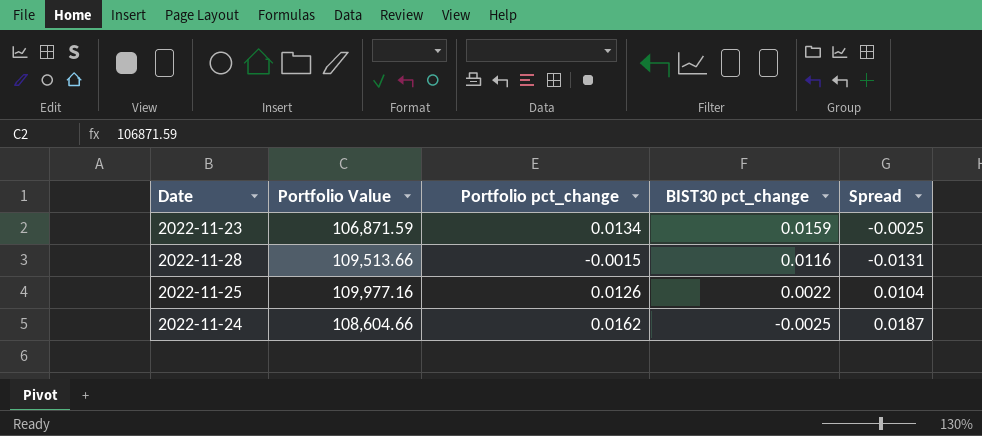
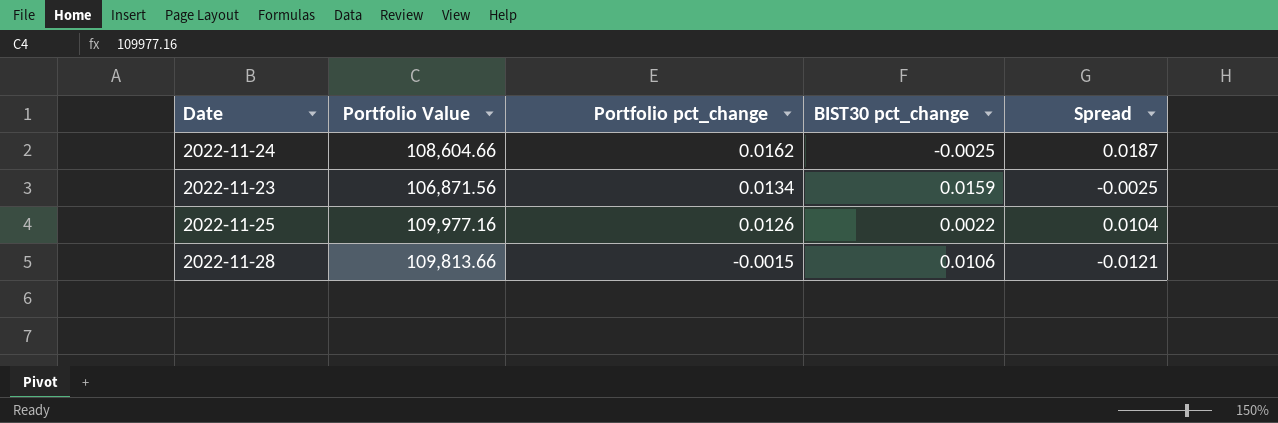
row order: BIST30 pct_change descending -> Portfolio pct_change descending
2022-11-23 | Portfolio Value: 106,871.59 -> 106,871.56
2022-11-28 | Portfolio Value: 109,513.66 -> 109,813.66
2022-11-28 | BIST30 pct_change: 0.0116 -> 0.0106
2022-11-28 | Spread: -0.0131 -> -0.0121

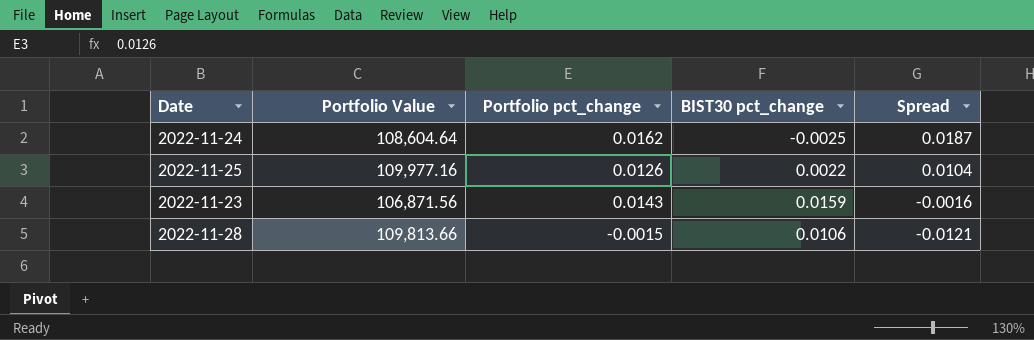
row order: Portfolio pct_change descending -> Spread descending
2022-11-24 | Portfolio Value: 108,604.66 -> 108,604.64
2022-11-23 | Portfolio pct_change: 0.0134 -> 0.0143
2022-11-23 | Spread: -0.0025 -> -0.0016

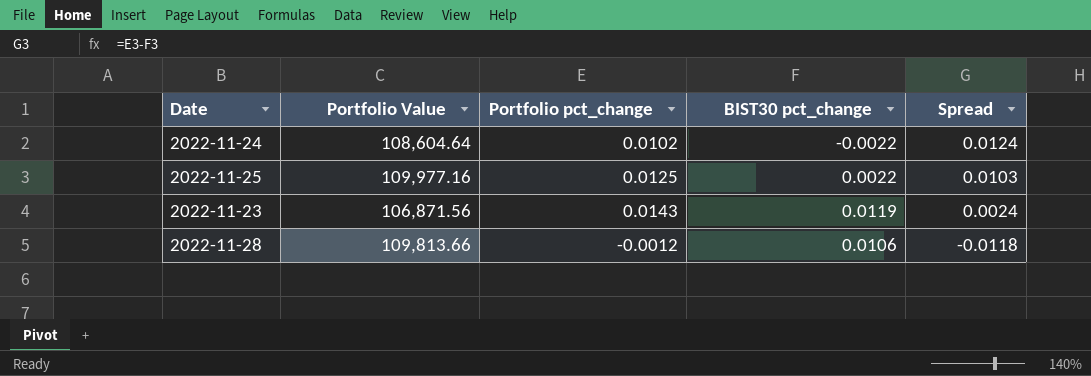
2022-11-24 | Portfolio pct_change: 0.0162 -> 0.0102
2022-11-24 | BIST30 pct_change: -0.0025 -> -0.0022
2022-11-24 | Spread: 0.0187 -> 0.0124
2022-11-25 | Portfolio pct_change: 0.0126 -> 0.0125
2022-11-25 | Spread: 0.0104 -> 0.0103
2022-11-23 | BIST30 pct_change: 0.0159 -> 0.0119
2022-11-23 | Spread: -0.0016 -> 0.0024
2022-11-28 | Portfolio pct_change: -0.0015 -> -0.0012
2022-11-28 | Spread: -0.0121 -> -0.0118

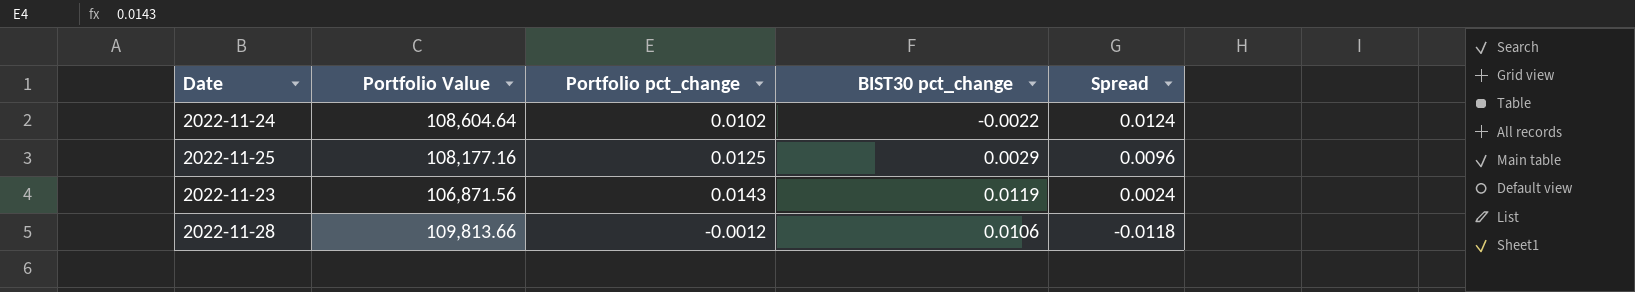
2022-11-25 | Portfolio Value: 109,977.16 -> 108,177.16
2022-11-25 | BIST30 pct_change: 0.0022 -> 0.0029
2022-11-25 | Spread: 0.0103 -> 0.0096

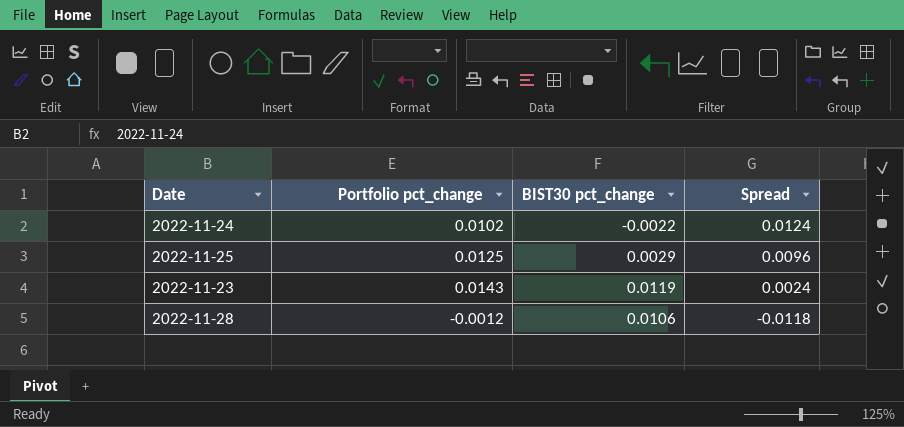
column Portfolio Value | position: 2 -> none

